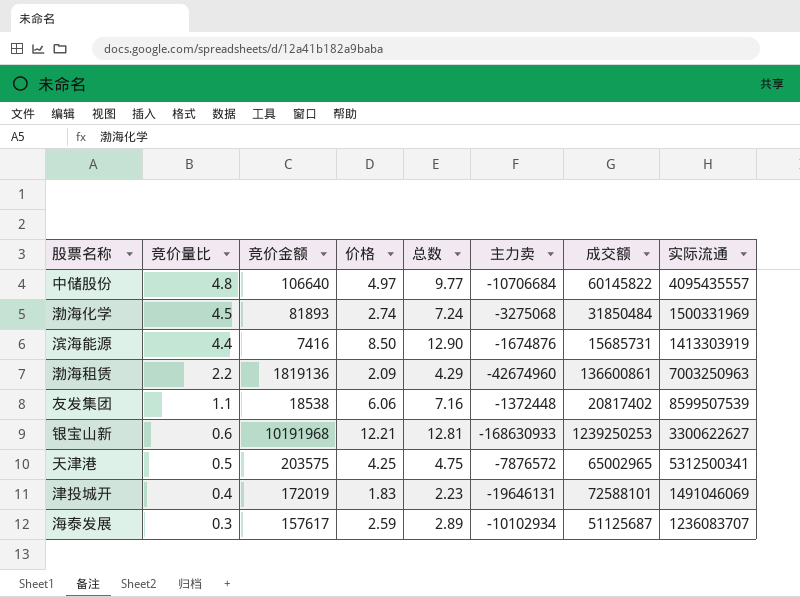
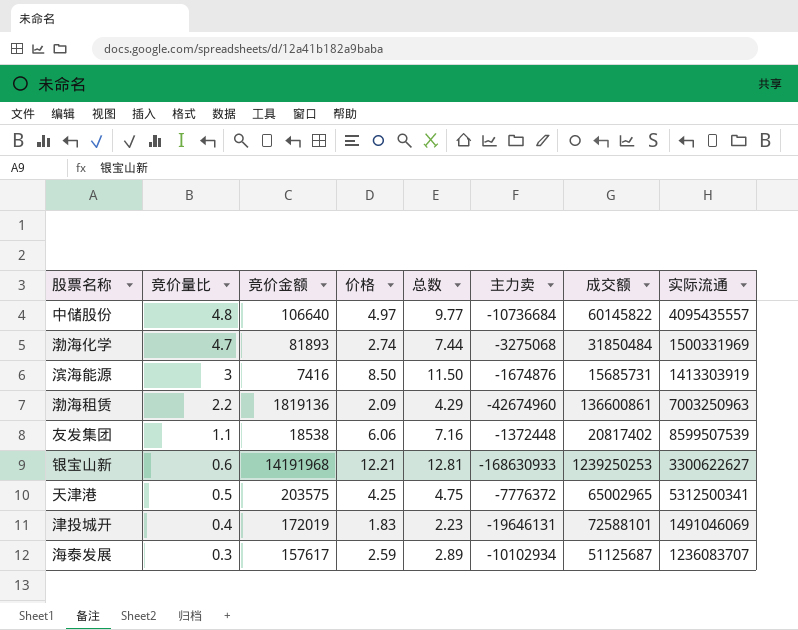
中储股份 | 主力卖: -10706684 -> -10736684
渤海化学 | 竞价量比: 4.5 -> 4.7
渤海化学 | 总数: 7.24 -> 7.44
滨海能源 | 竞价量比: 4.4 -> 3
滨海能源 | 总数: 12.90 -> 11.50
银宝山新 | 竞价金额: 10191968 -> 14191968
天津港 | 主力卖: -7876572 -> -7776372

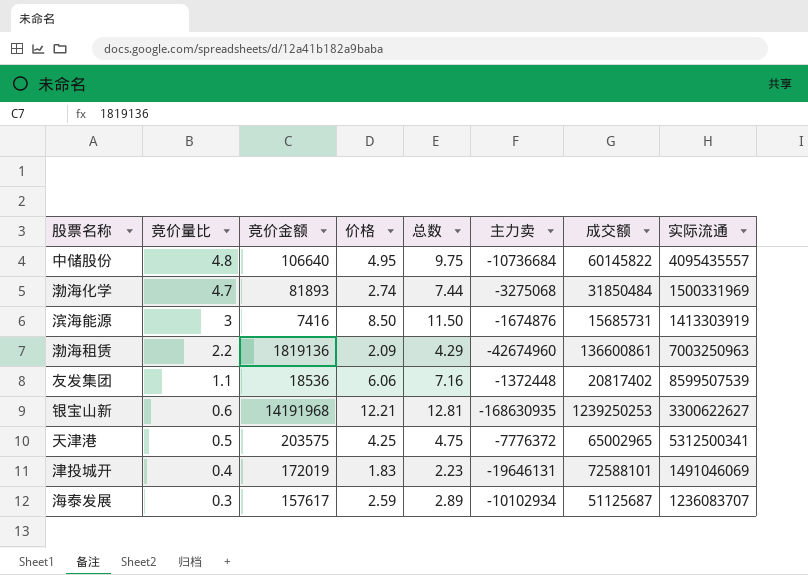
中储股份 | 价格: 4.97 -> 4.95
中储股份 | 总数: 9.77 -> 9.75
友发集团 | 竞价金额: 18538 -> 18536
银宝山新 | 主力卖: -168630933 -> -168630935

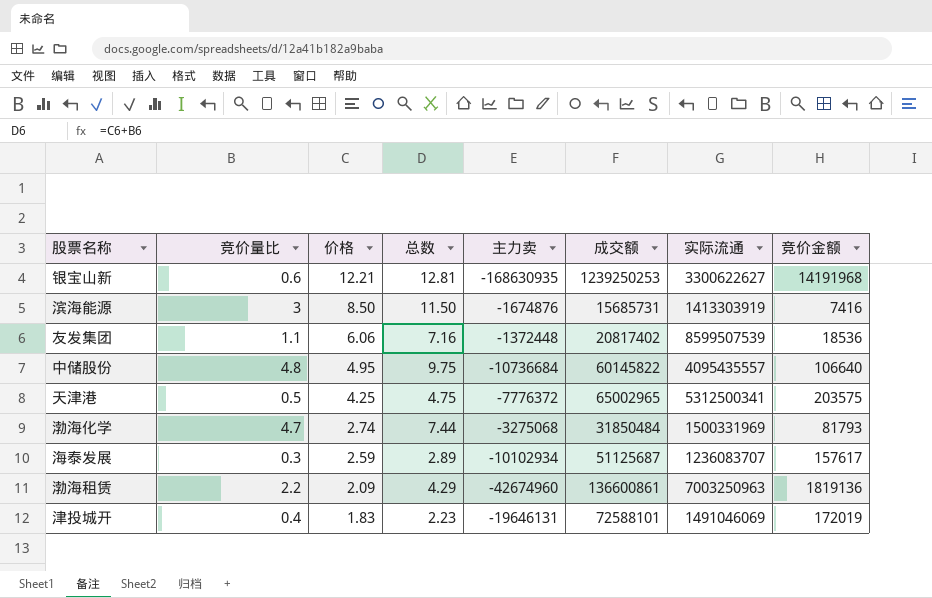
row order: 竞价量比 descending -> 价格 descending
column 竞价金额 | position: 3 -> 8
渤海化学 | 竞价金额: 81893 -> 81793

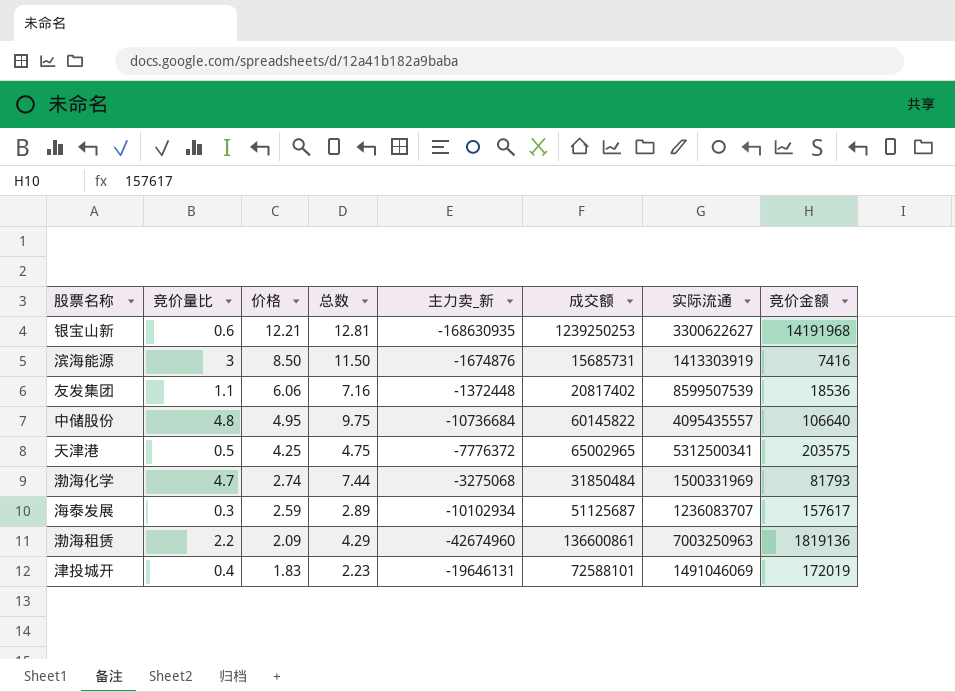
column name: 主力卖 -> 主力卖_新

